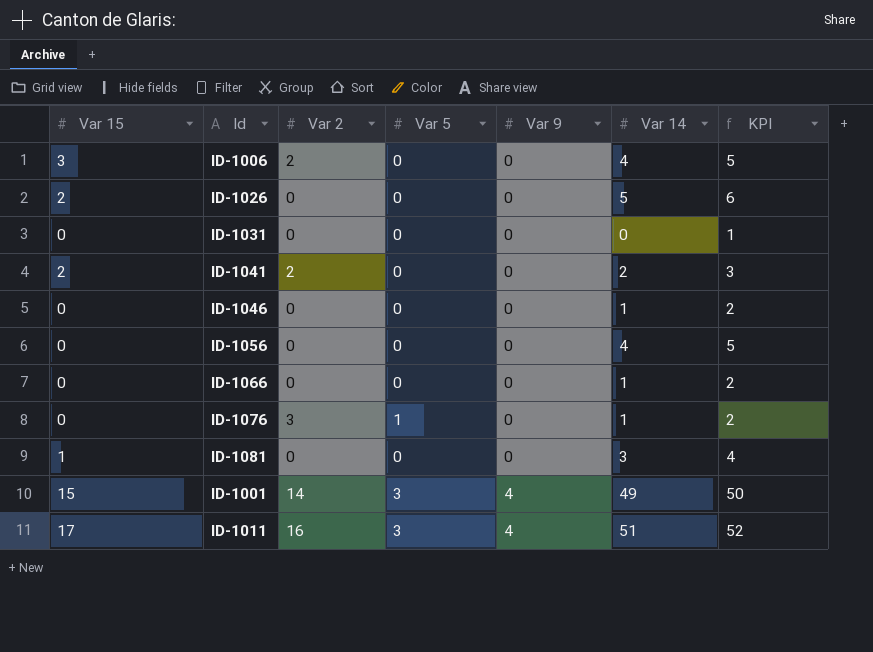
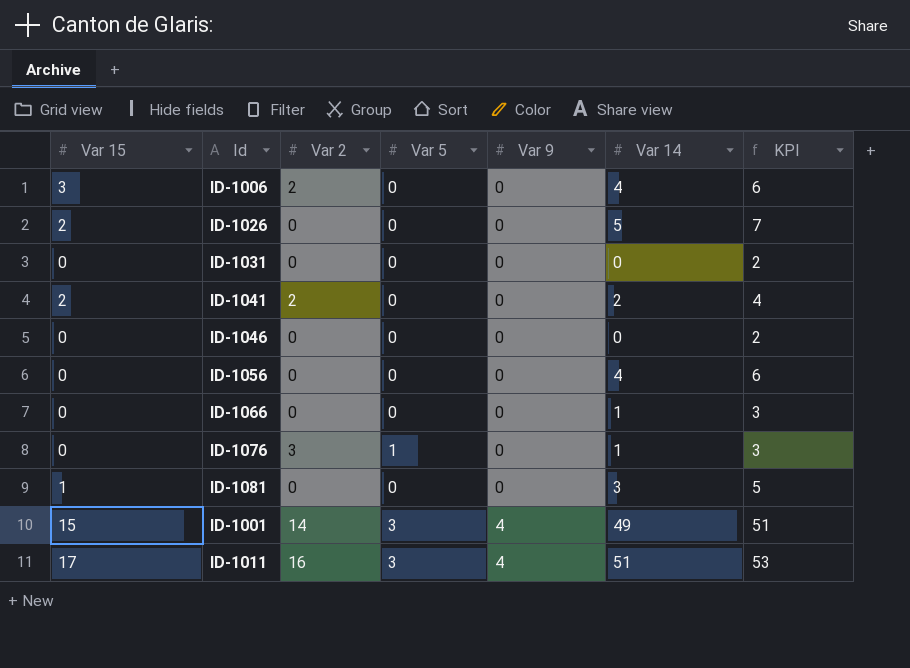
column KPI | formula: [Var 14] + 1 -> [Var 14] + 2
ID-1046 | Var 14: 1 -> 0

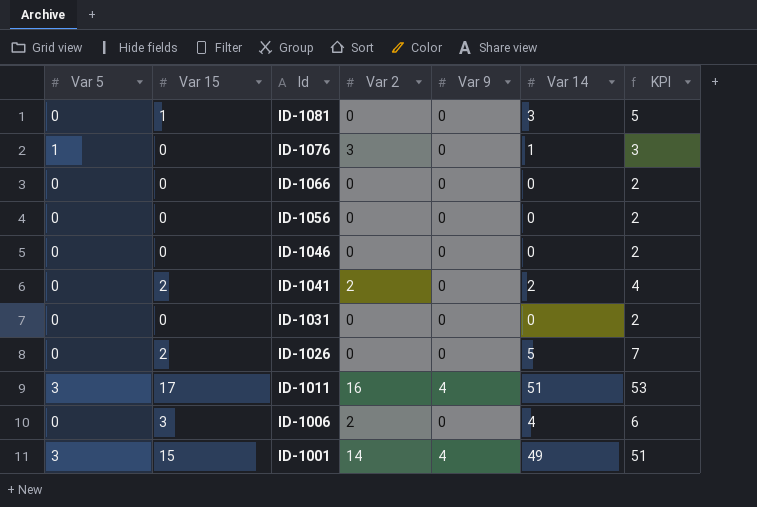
row order: Var 9 ascending -> Id descending
column Var 5 | position: 4 -> 1
ID-1066 | Var 14: 1 -> 0
ID-1066 | KPI: 3 -> 2
ID-1056 | Var 14: 4 -> 0
ID-1056 | KPI: 6 -> 2

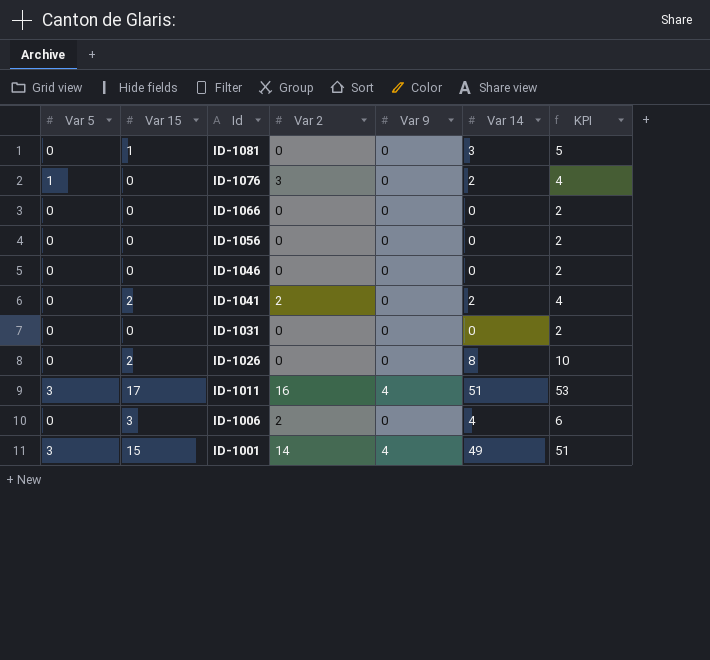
ID-1076 | Var 14: 1 -> 2
ID-1076 | KPI: 3 -> 4
ID-1026 | Var 14: 5 -> 8
ID-1026 | KPI: 7 -> 10

